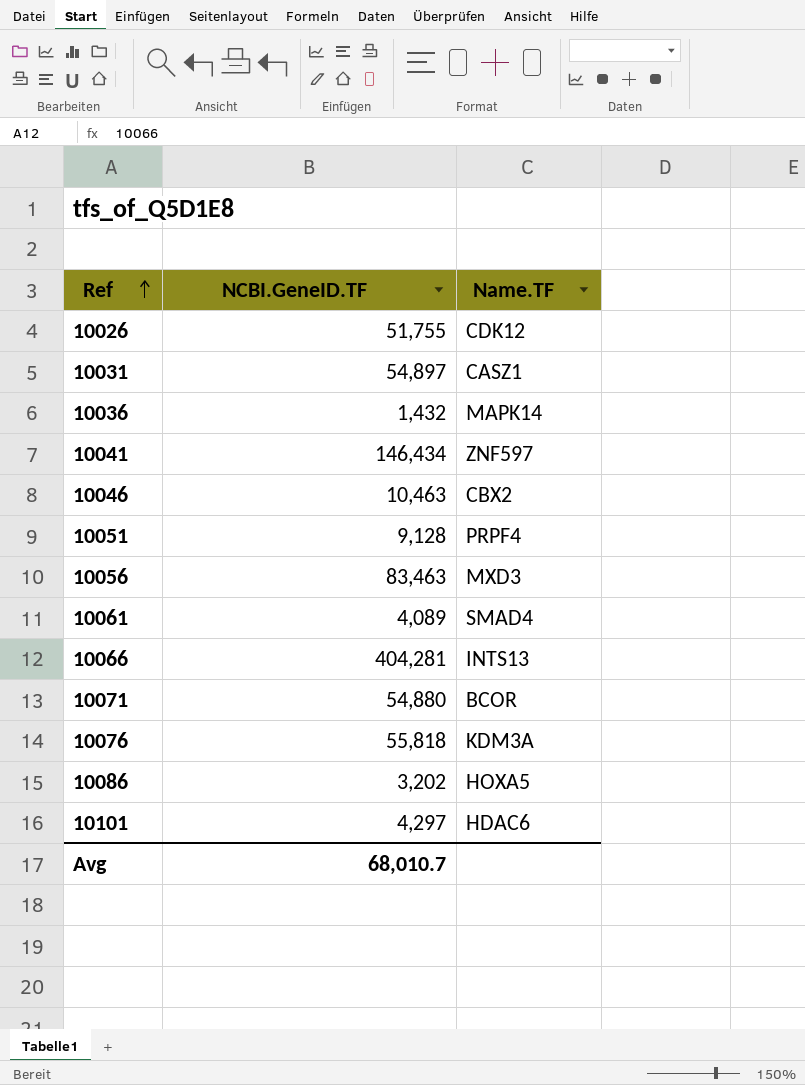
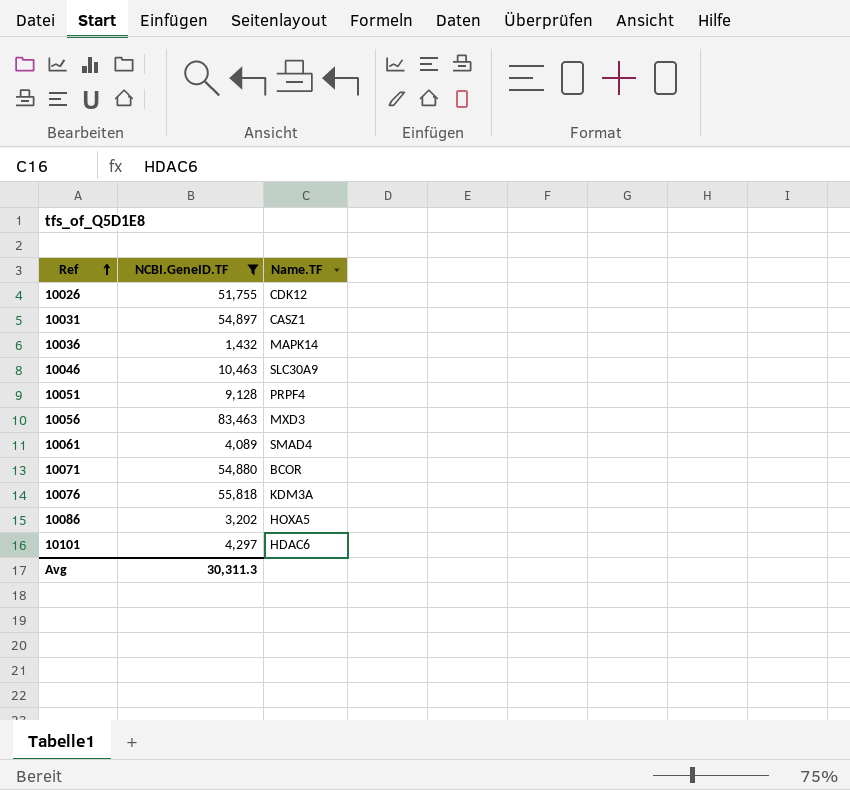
filter: none -> NCBI.GeneID.TF <= 83,463
10046 | Name.TF: CBX2 -> SLC30A9
Avg | NCBI.GeneID.TF: 68,010.7 -> 30,311.3

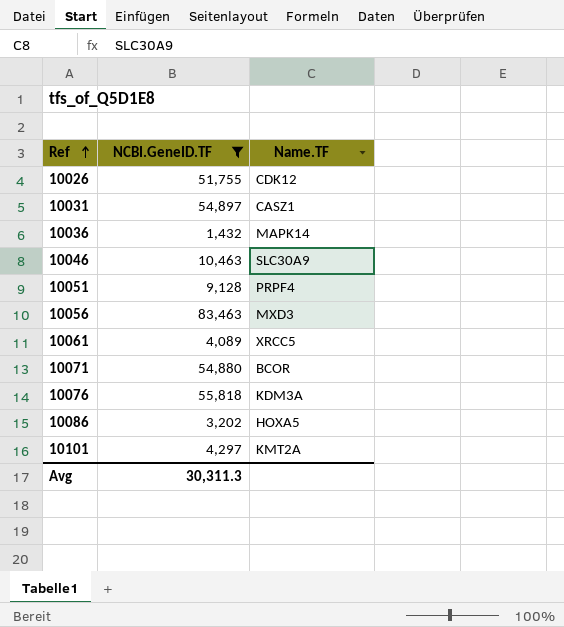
10061 | Name.TF: SMAD4 -> XRCC5
10101 | Name.TF: HDAC6 -> KMT2A

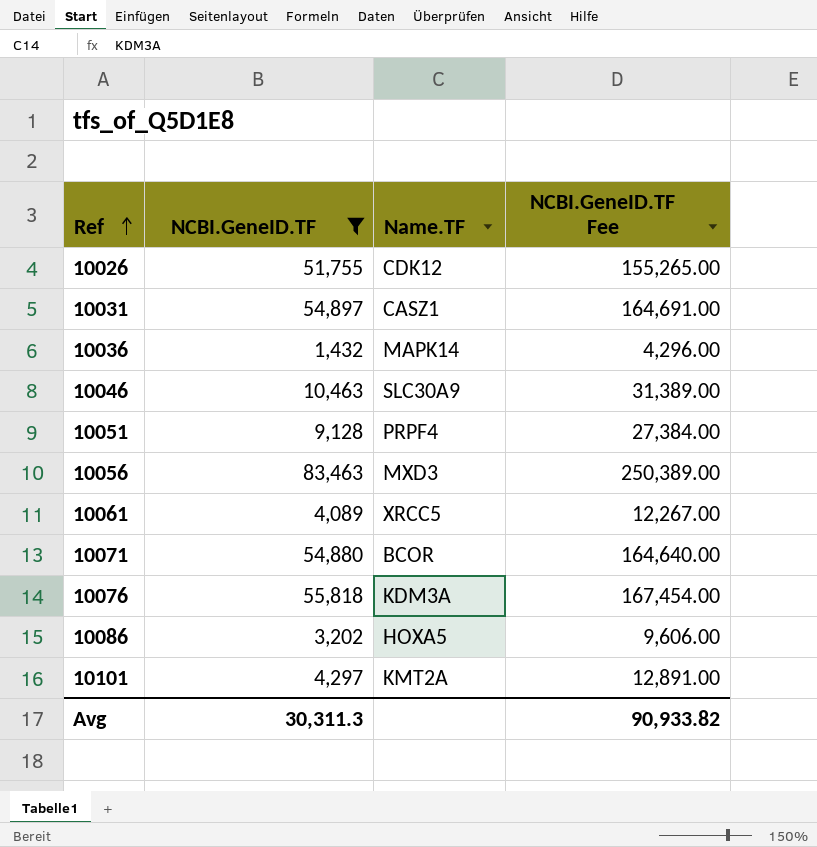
column NCBI.GeneID.TF Fee | formula: none -> [NCBI.GeneID.TF] * 3

